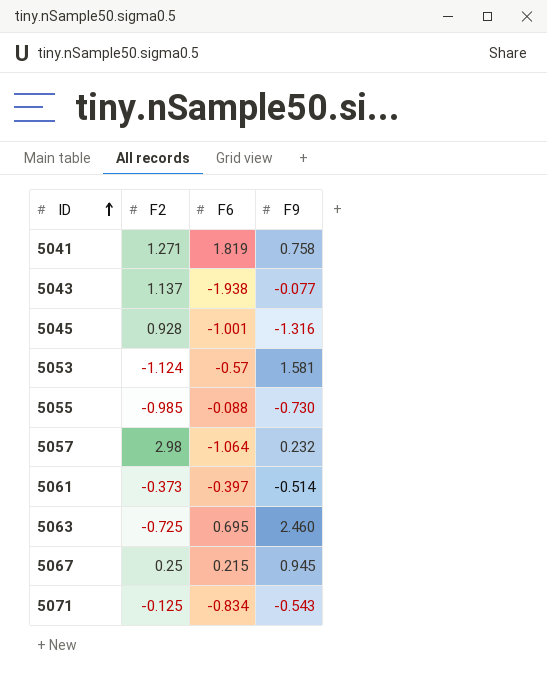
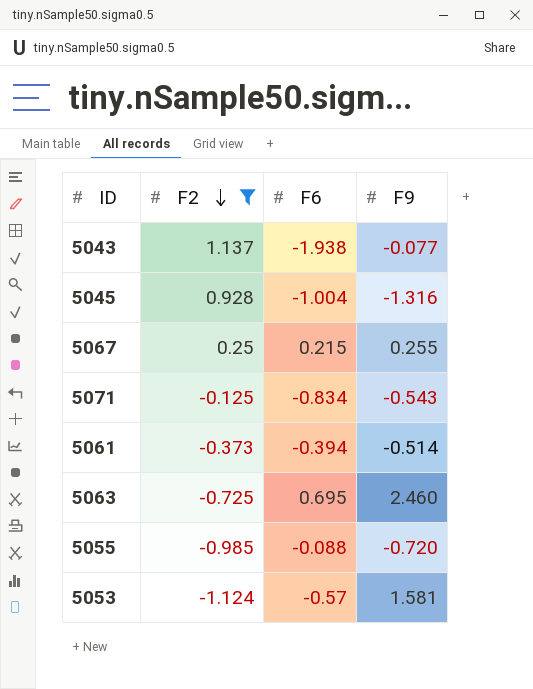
filter: none -> F2 <= 1.137
row order: ID ascending -> F2 descending
5045 | F6: -1.001 -> -1.004
5067 | F9: 0.945 -> 0.255
5061 | F6: -0.397 -> -0.394
5055 | F9: -0.730 -> -0.720

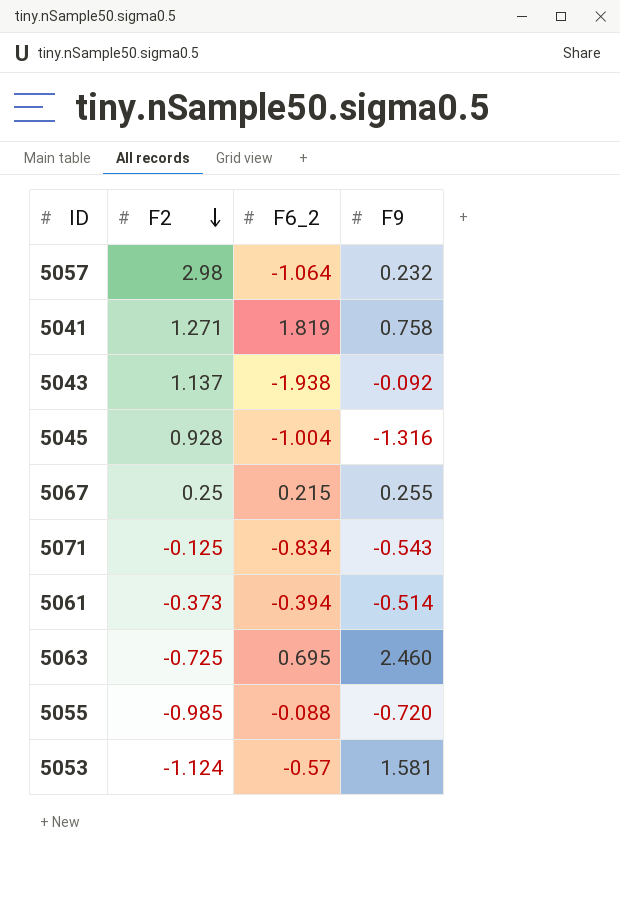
filter: F2 <= 1.137 -> none
column name: F6 -> F6_2
5043 | F9: -0.077 -> -0.092

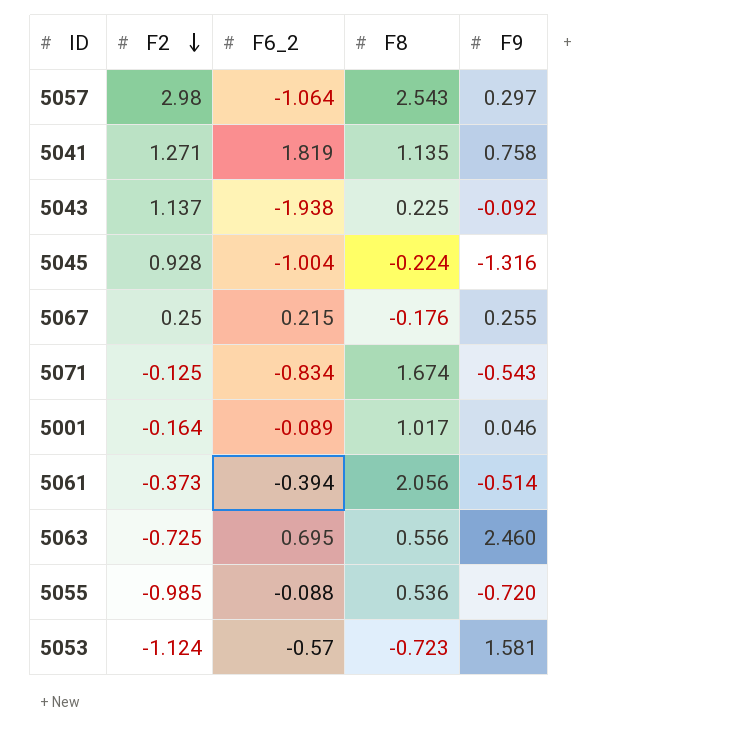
column F8 | position: none -> 4
5057 | F9: 0.232 -> 0.297
row 5001: none -> -0.164 | -0.089 | 1.017 | 0.046

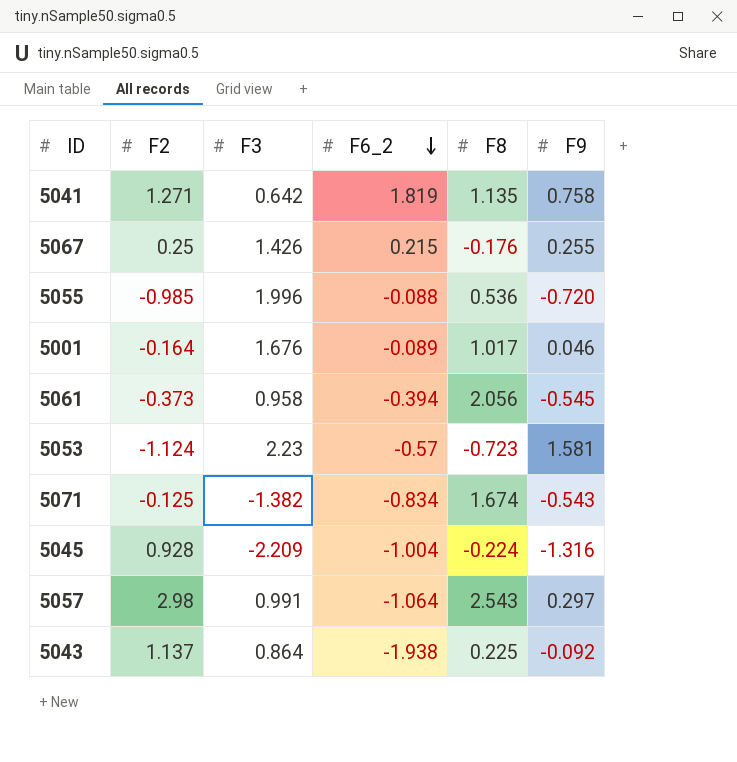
row order: F2 descending -> F6_2 descending
column F3 | position: none -> 3
row 5063: -0.725 | 0.695 | 0.556 | 2.460 -> none
5061 | F9: -0.514 -> -0.545

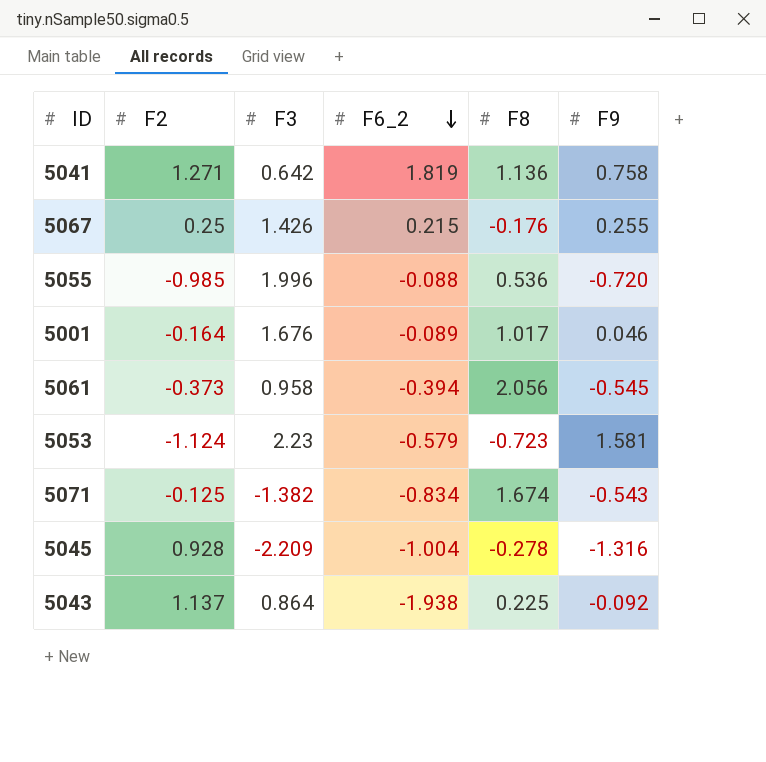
row 5057: 2.98 | 0.991 | -1.064 | 2.543 | 0.297 -> none
5041 | F8: 1.135 -> 1.136
5053 | F6_2: -0.57 -> -0.579
5045 | F8: -0.224 -> -0.278

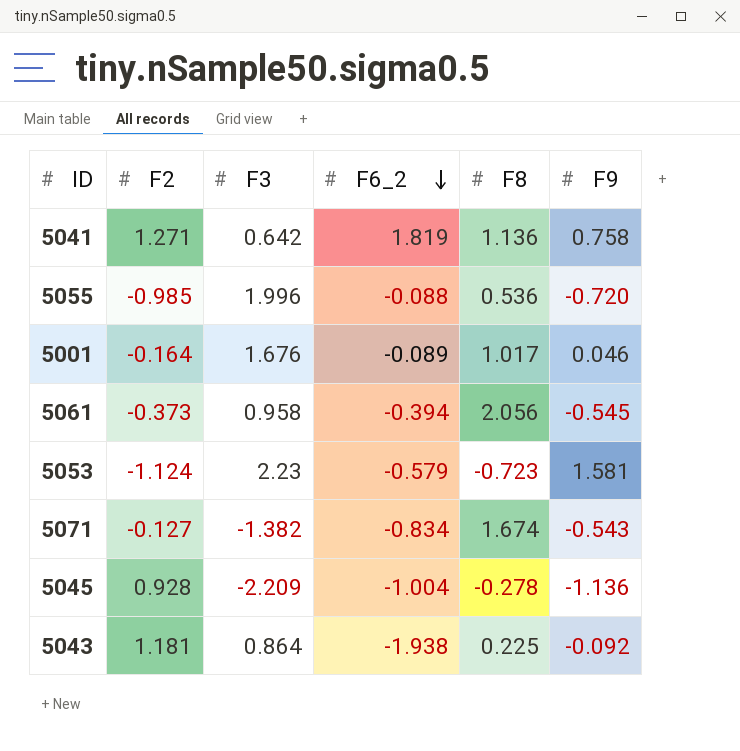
row 5067: 0.25 | 1.426 | 0.215 | -0.176 | 0.255 -> none
5071 | F2: -0.125 -> -0.127
5045 | F9: -1.316 -> -1.136
5043 | F2: 1.137 -> 1.181

